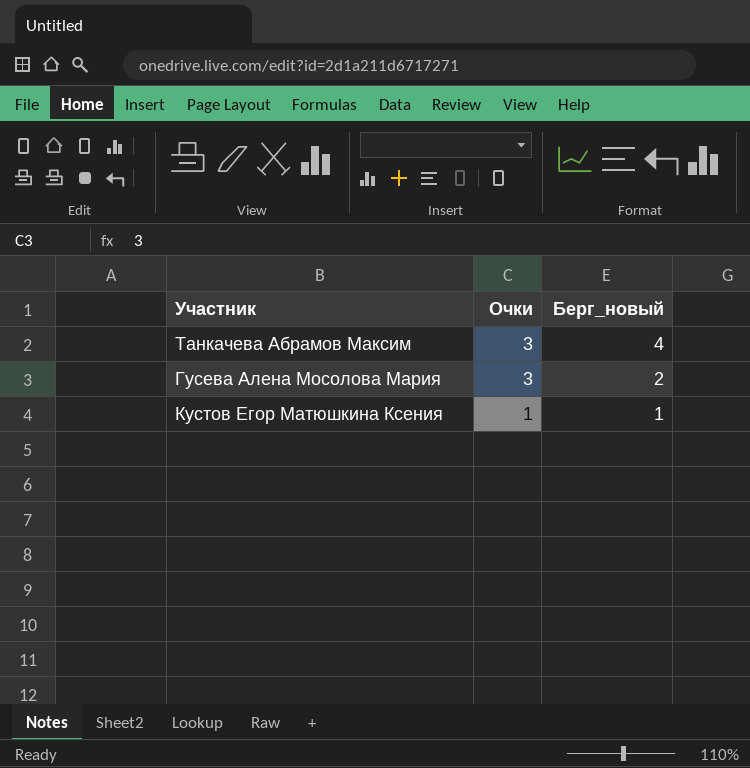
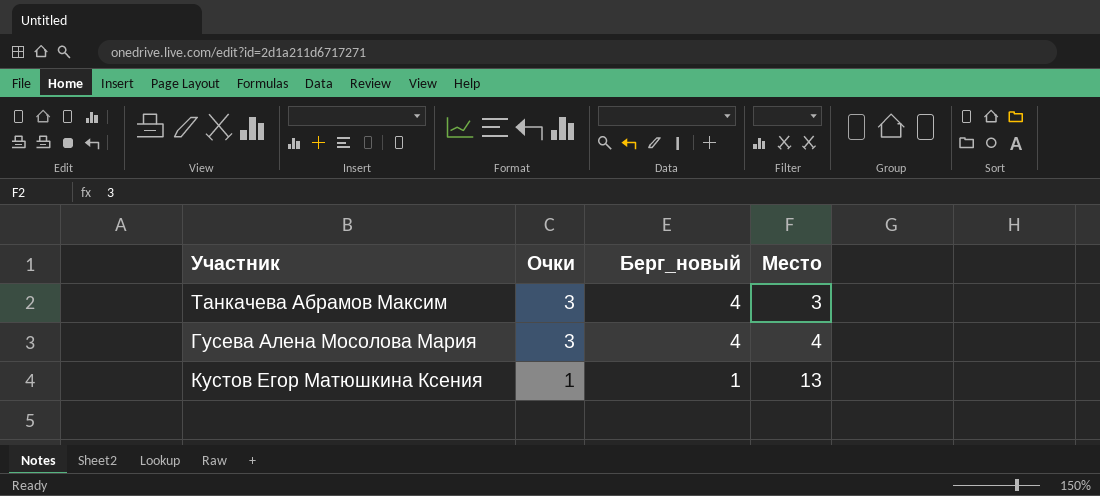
column Место | position: none -> 4
Гусева Алена Мосолова Мария | Берг_новый: 2 -> 4

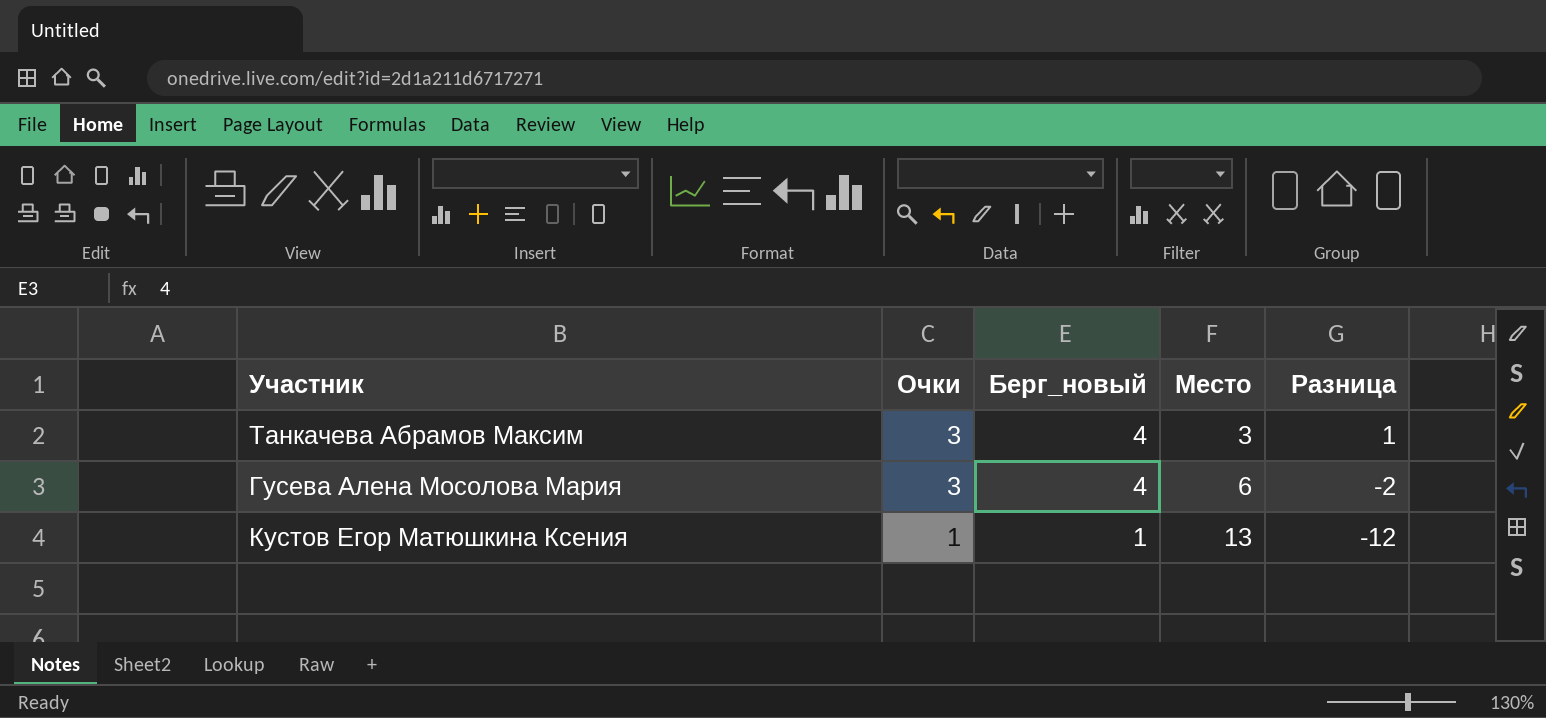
column Разница | formula: none -> [Берг_новый] - [Место]
Гусева Алена Мосолова Мария | Место: 4 -> 6

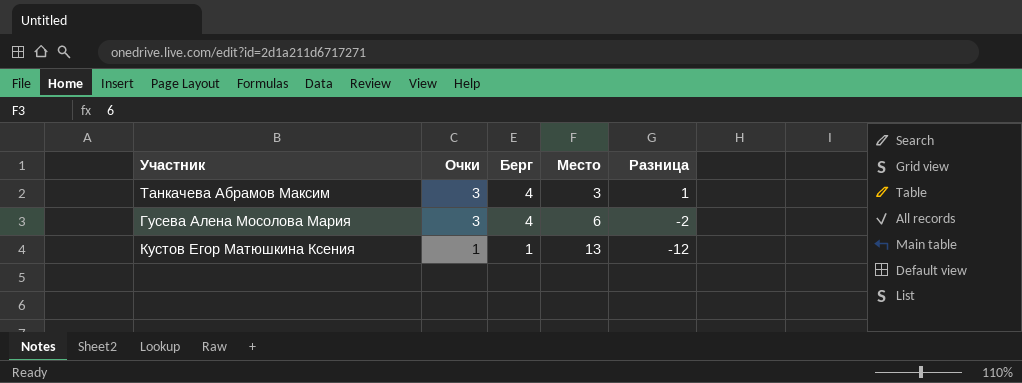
column name: Берг_новый -> Берг

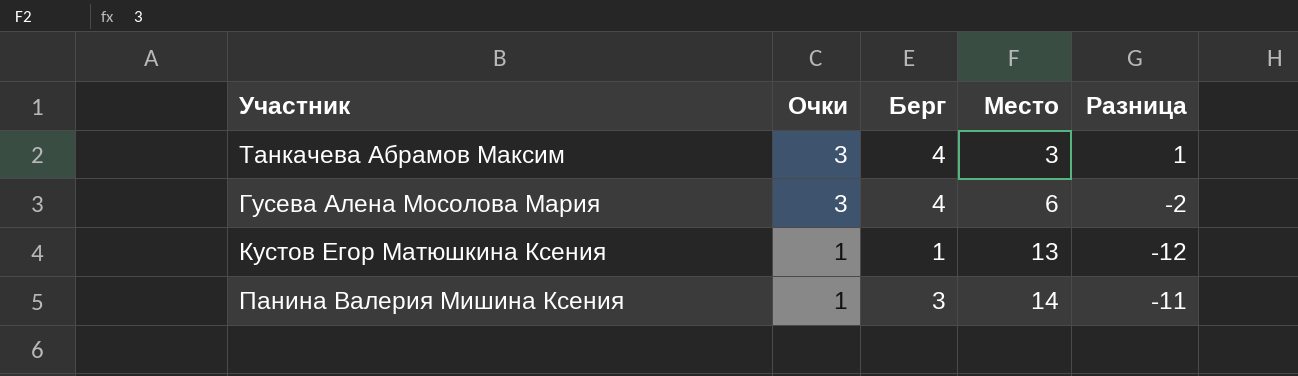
row Панина Валерия Мишина Ксения: none -> 1 | 3 | 14 | -11

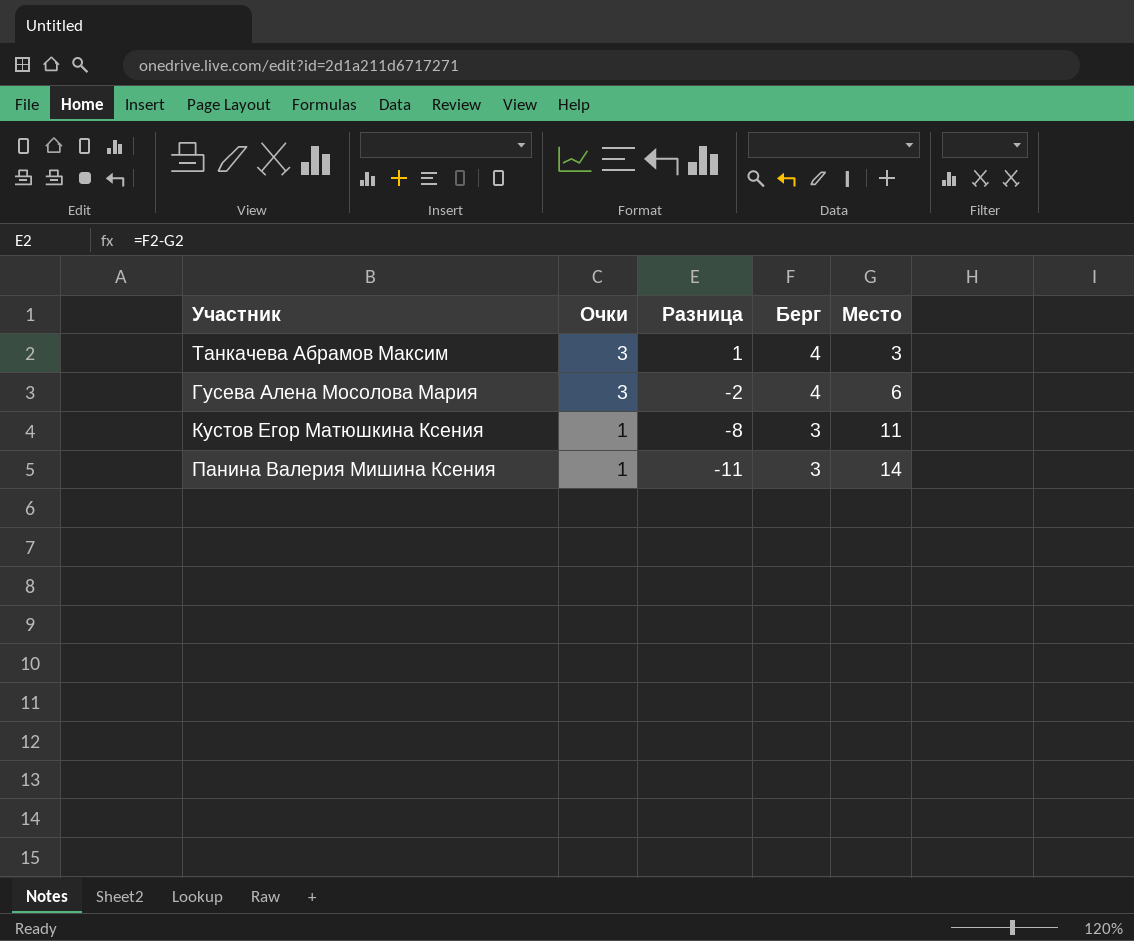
column Разница | position: 5 -> 3
Кустов Егор Матюшкина Ксения | Разница: -12 -> -8
Кустов Егор Матюшкина Ксения | Берг: 1 -> 3
Кустов Егор Матюшкина Ксения | Место: 13 -> 11

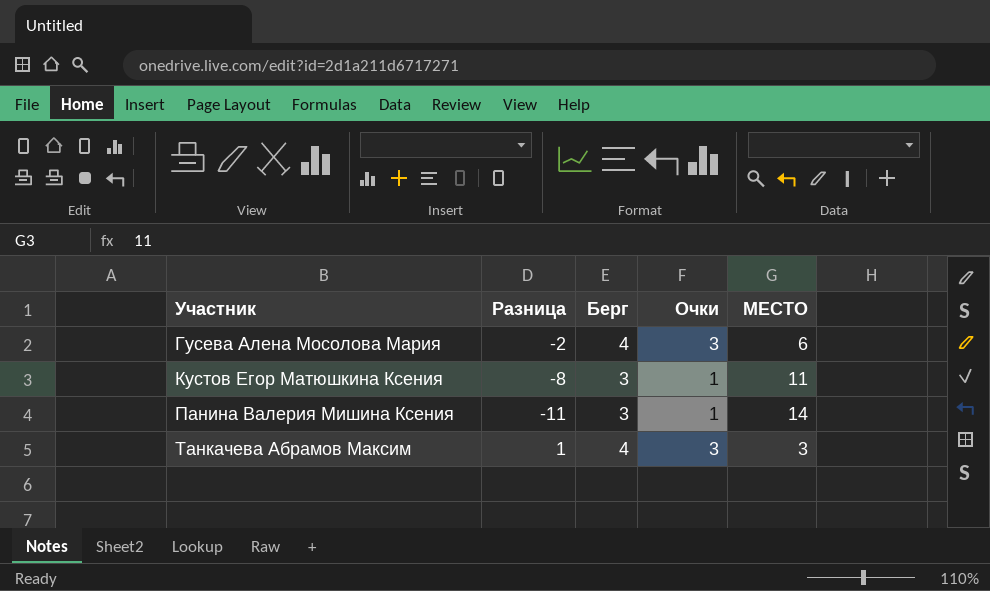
row order: Очки descending -> Участник ascending
column Очки | position: 2 -> 4
column name: Место -> МЕСТО

